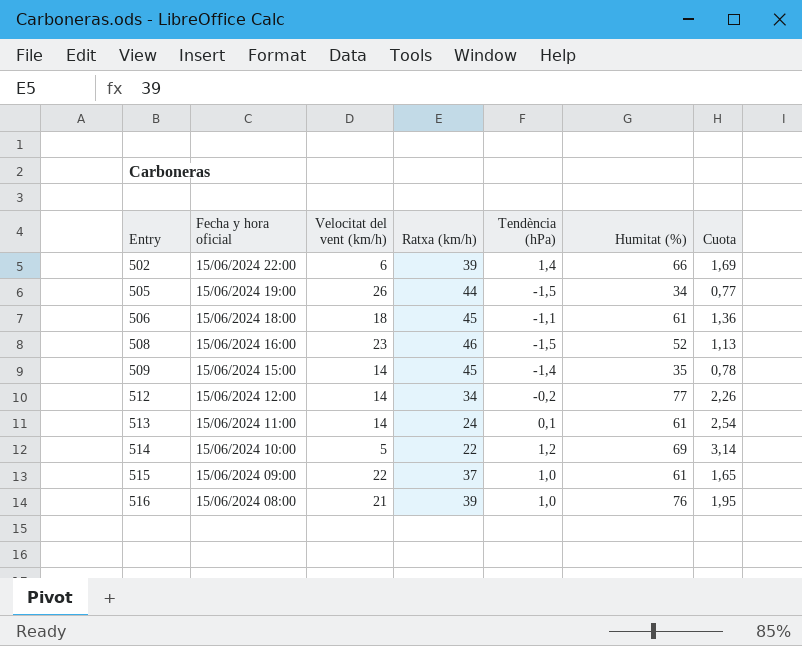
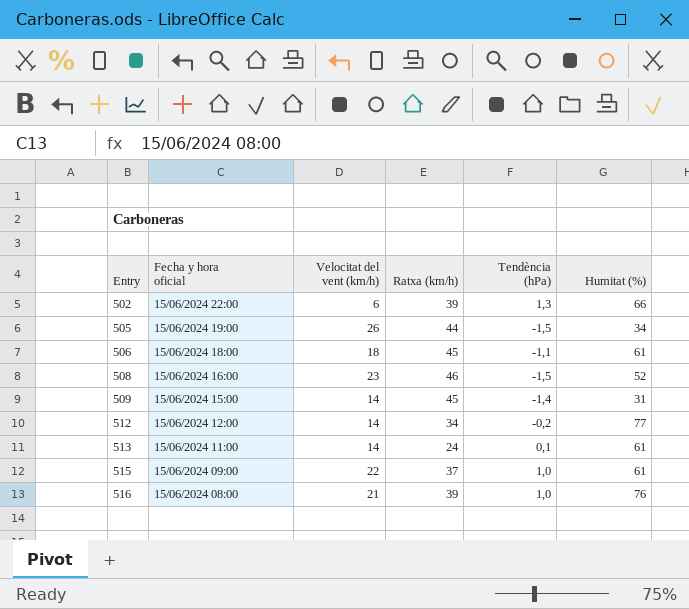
column Cuota | formula: [Humitat (%)] / [Ratxa (km/h)] -> none
row 514: 15/06/2024 10:00 | 5 | 22 | 1,2 | 69 | 3,14 -> none
502 | Tendència (hPa): 1,4 -> 1,3
509 | Humitat (%): 35 -> 31

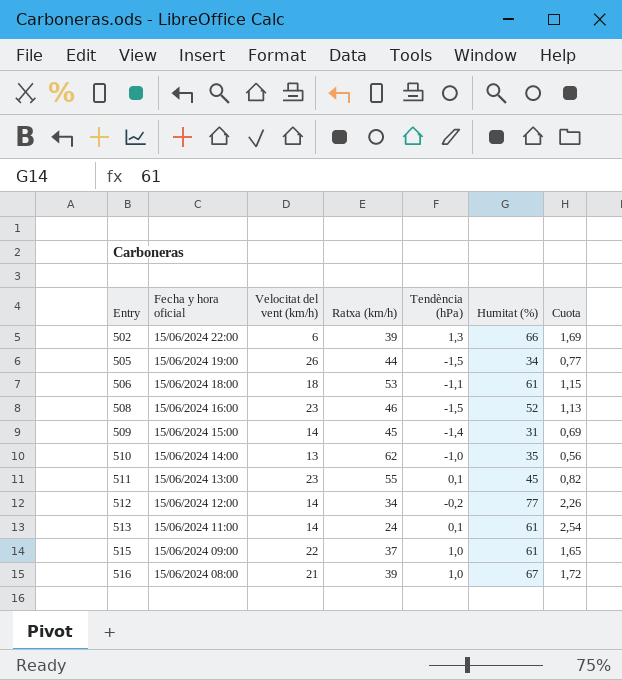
column Cuota | formula: none -> [Humitat (%)] / [Ratxa (km/h)]
506 | Ratxa (km/h): 45 -> 53
row 510: none -> 15/06/2024 14:00 | 13 | 62 | -1,0 | 35 | 0,56
row 511: none -> 15/06/2024 13:00 | 23 | 55 | 0,1 | 45 | 0,82
516 | Humitat (%): 76 -> 67

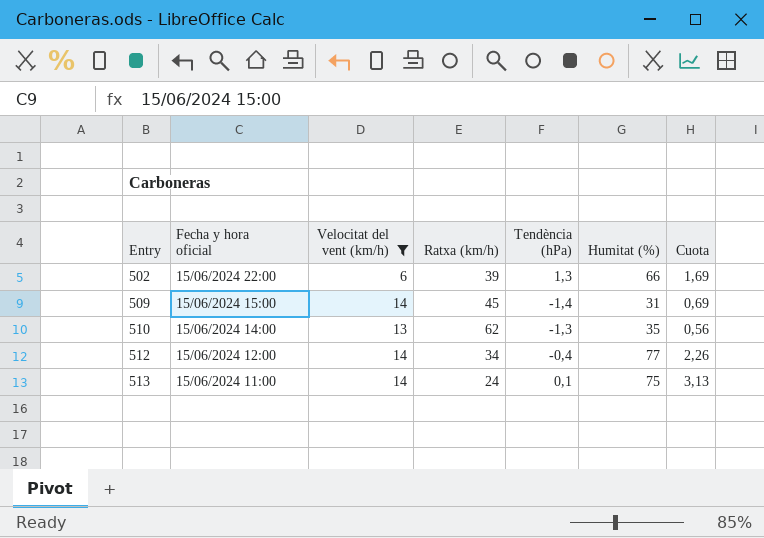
filter: none -> Velocitat del vent (km/h) <= 14
510 | Tendència (hPa): -1,0 -> -1,3
512 | Tendència (hPa): -0,2 -> -0,4
513 | Humitat (%): 61 -> 75
513 | Cuota: 2,54 -> 3,13

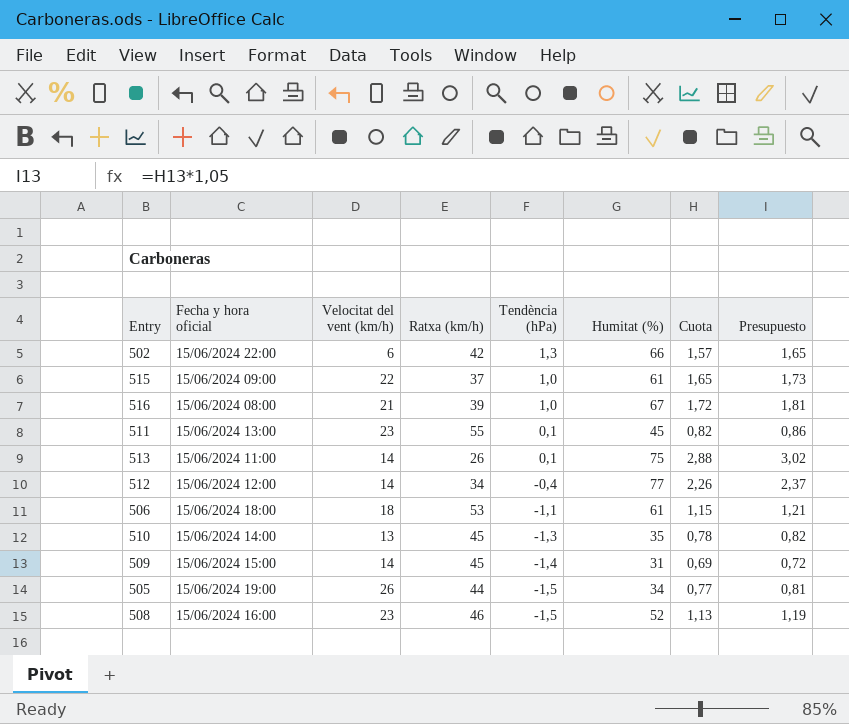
filter: Velocitat del vent (km/h) <= 14 -> none
row order: Entry ascending -> Tendència (hPa) descending
column Presupuesto | formula: none -> [Cuota] * 1,05
502 | Ratxa (km/h): 39 -> 42
502 | Cuota: 1,69 -> 1,57
513 | Ratxa (km/h): 24 -> 26
513 | Cuota: 3,13 -> 2,88
510 | Ratxa (km/h): 62 -> 45
510 | Cuota: 0,56 -> 0,78

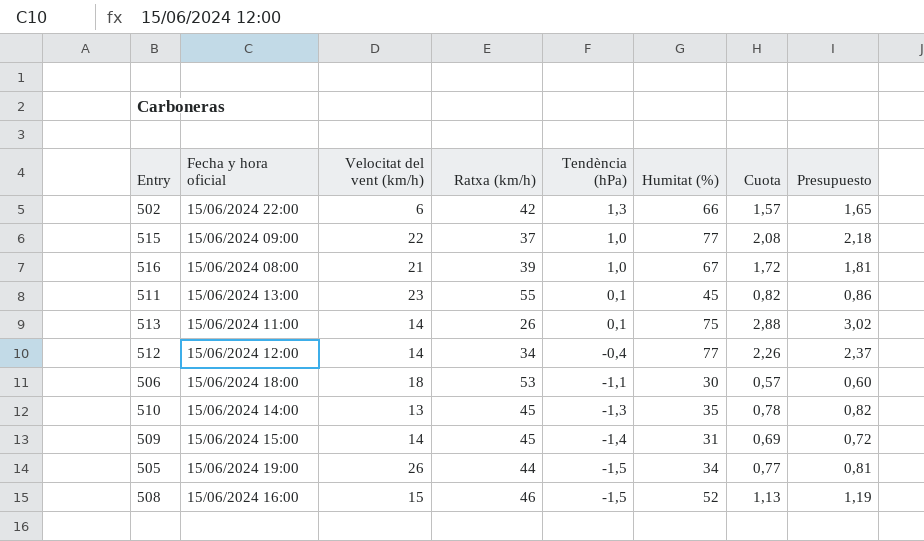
515 | Humitat (%): 61 -> 77
515 | Cuota: 1,65 -> 2,08
515 | Presupuesto: 1,73 -> 2,18
506 | Humitat (%): 61 -> 30
506 | Cuota: 1,15 -> 0,57
506 | Presupuesto: 1,21 -> 0,60
508 | Velocitat del vent (km/h): 23 -> 15

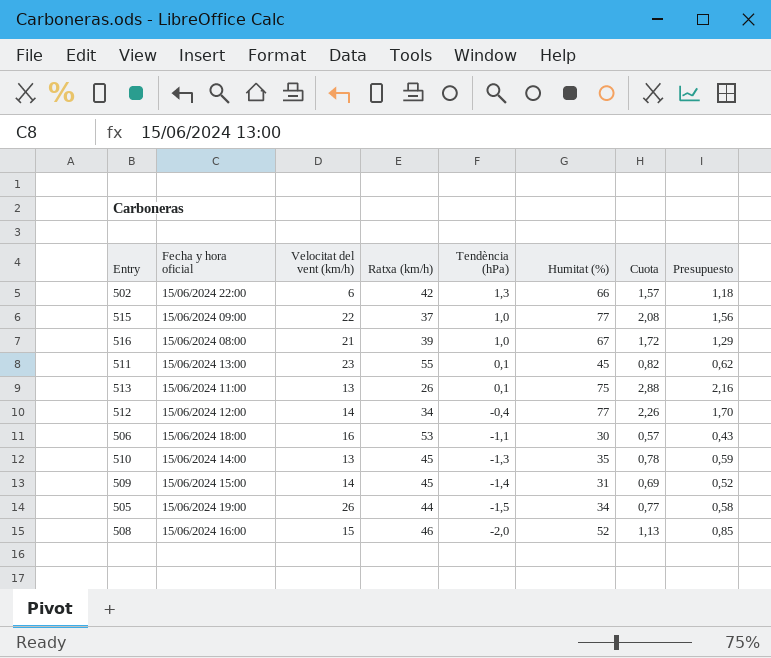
column Presupuesto | formula: [Cuota] * 1,05 -> [Cuota] * 0,75
513 | Velocitat del vent (km/h): 14 -> 13
506 | Velocitat del vent (km/h): 18 -> 16
508 | Tendència (hPa): -1,5 -> -2,0

